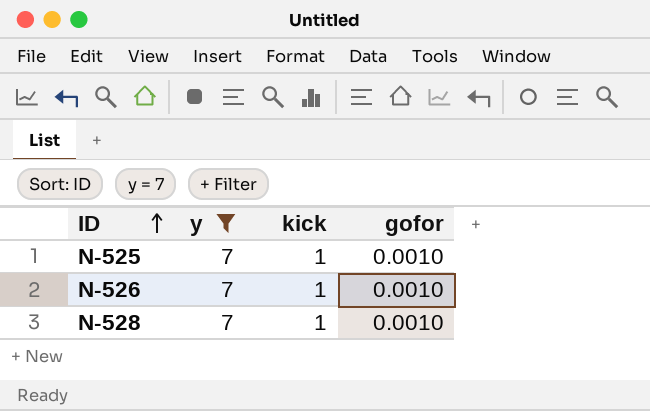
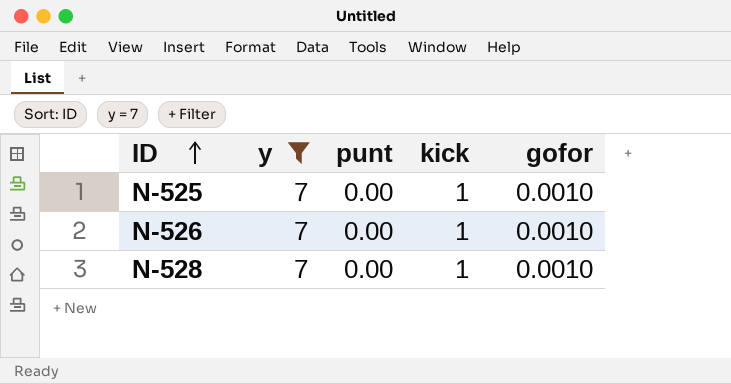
column punt | position: none -> 3

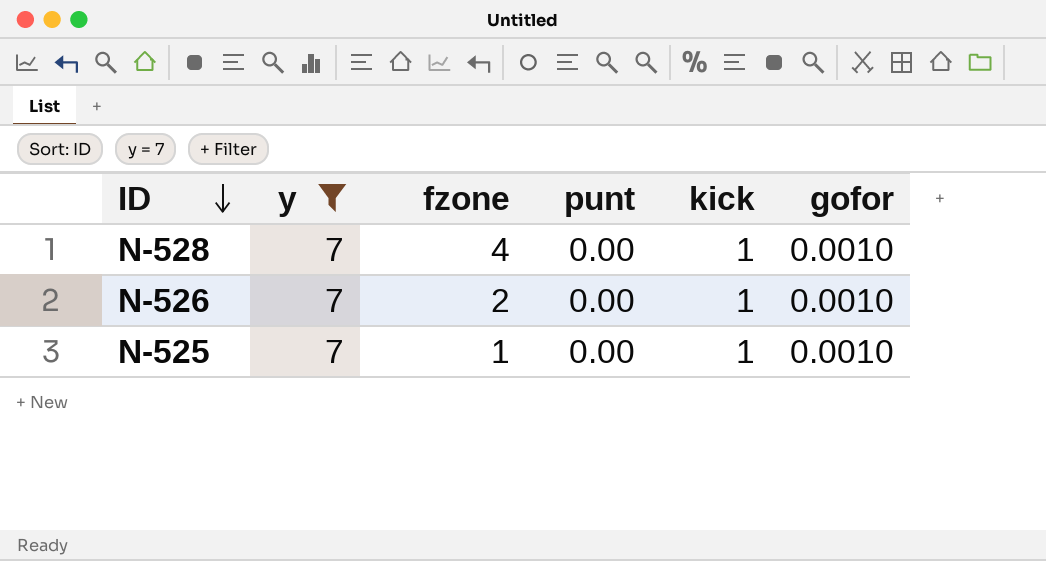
row order: ID ascending -> ID descending
column fzone | position: none -> 3

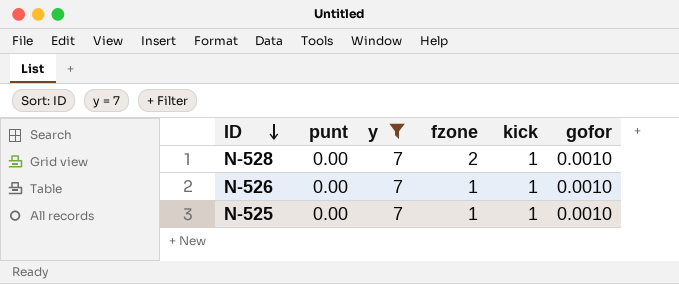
column punt | position: 4 -> 2
N-528 | fzone: 4 -> 2
N-526 | fzone: 2 -> 1

